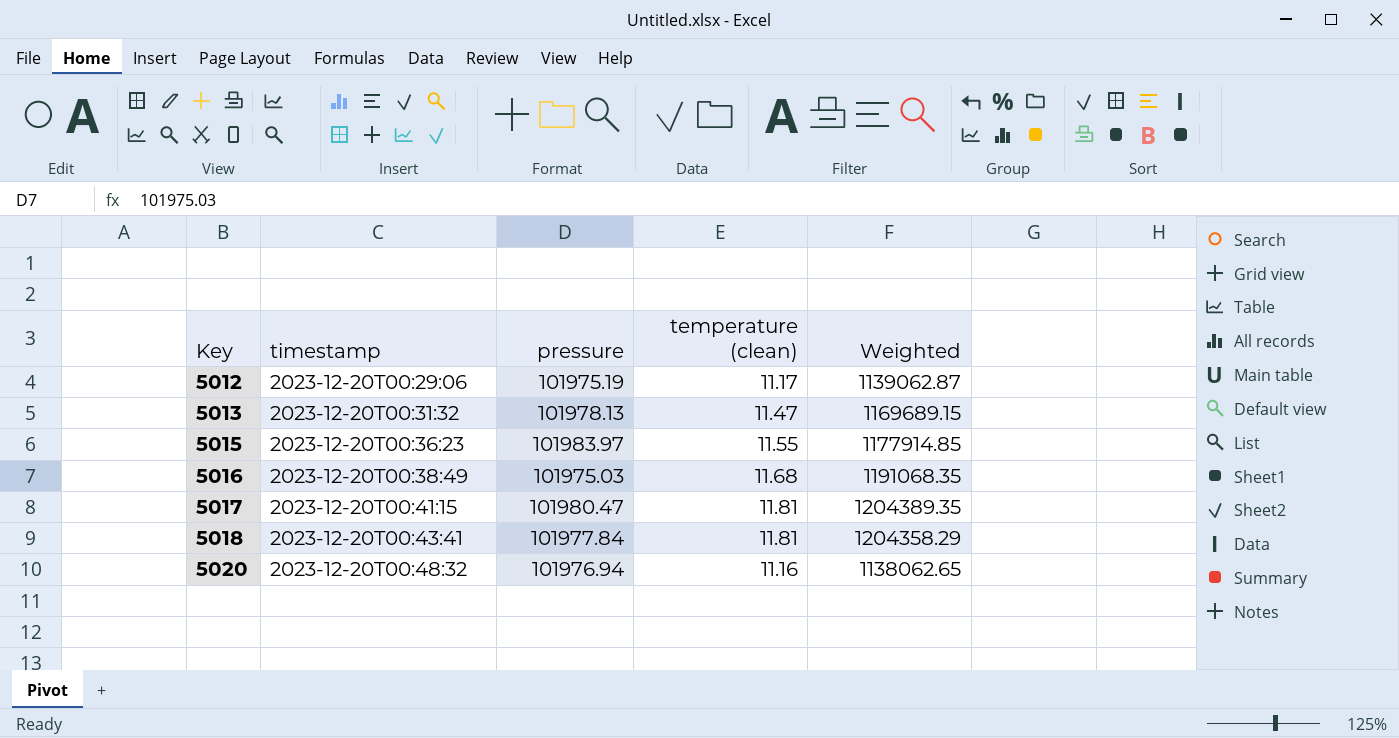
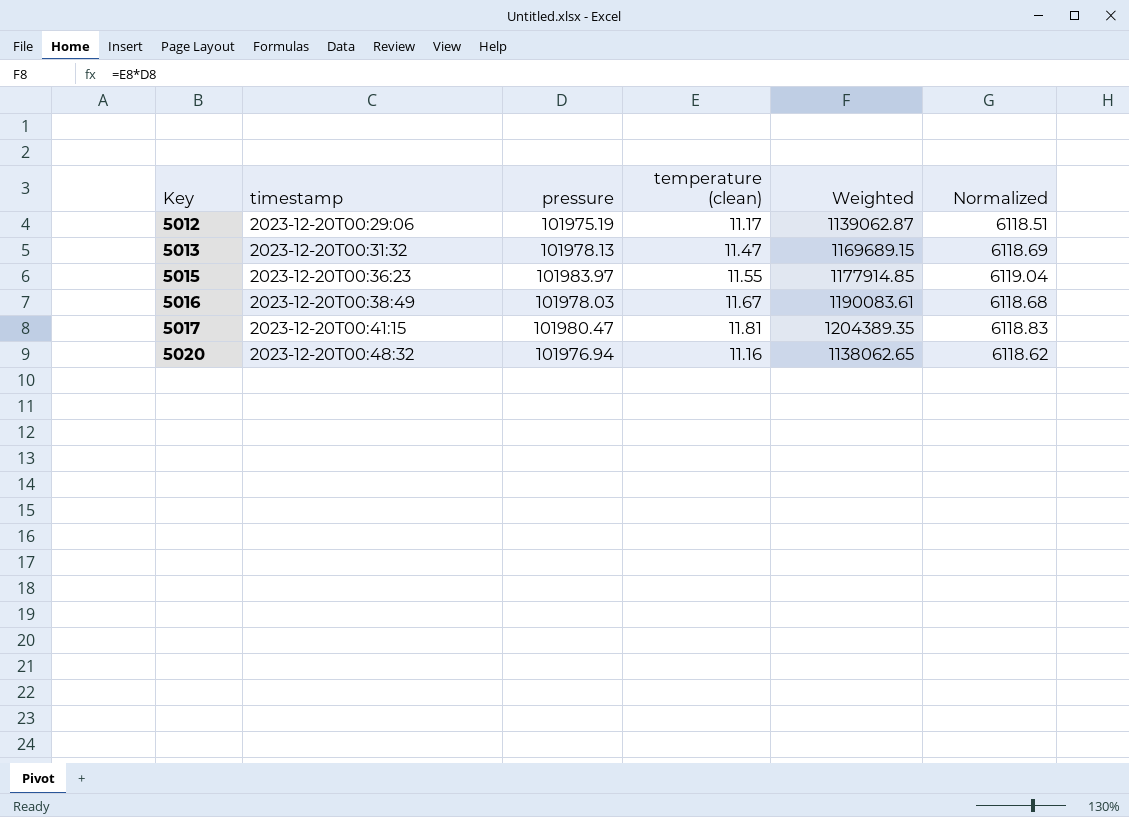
column Normalized | formula: none -> [pressure] * 0.06
row 5018: 2023-12-20T00:43:41 | 101977.84 | 11.81 | 1204358.29 -> none
5016 | pressure: 101975.03 -> 101978.03
5016 | temperature (clean): 11.68 -> 11.67
5016 | Weighted: 1191068.35 -> 1190083.61

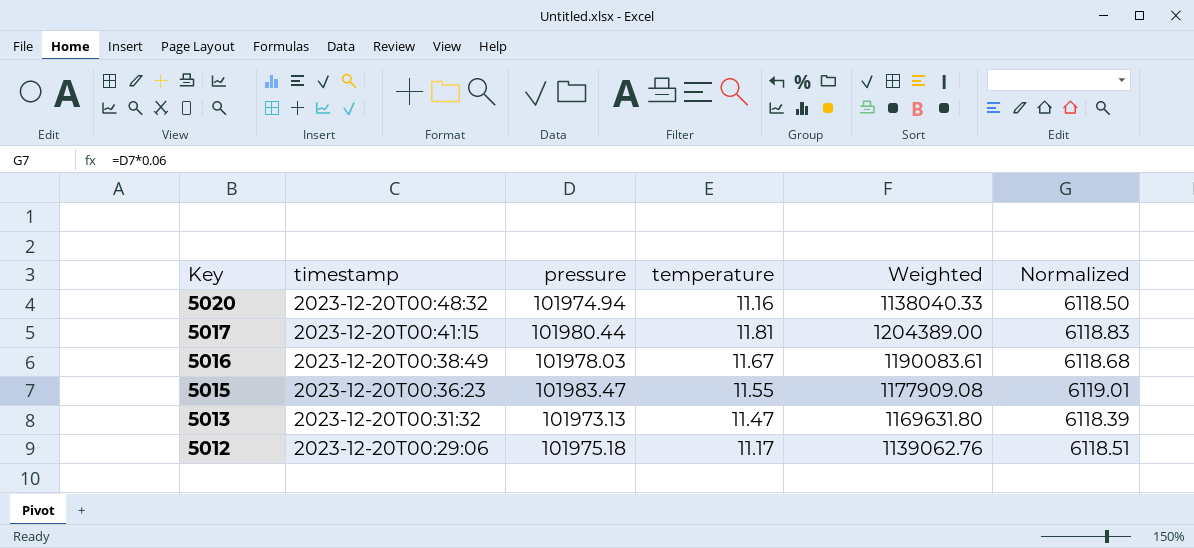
row order: Key ascending -> Key descending
column name: temperature (clean) -> temperature
5020 | pressure: 101976.94 -> 101974.94
5020 | Weighted: 1138062.65 -> 1138040.33
5020 | Normalized: 6118.62 -> 6118.50
5017 | pressure: 101980.47 -> 101980.44
5017 | Weighted: 1204389.35 -> 1204389.00
5015 | pressure: 101983.97 -> 101983.47
5015 | Weighted: 1177914.85 -> 1177909.08
5015 | Normalized: 6119.04 -> 6119.01
5013 | pressure: 101978.13 -> 101973.13
5013 | Weighted: 1169689.15 -> 1169631.80
5013 | Normalized: 6118.69 -> 6118.39
5012 | pressure: 101975.19 -> 101975.18
5012 | Weighted: 1139062.87 -> 1139062.76

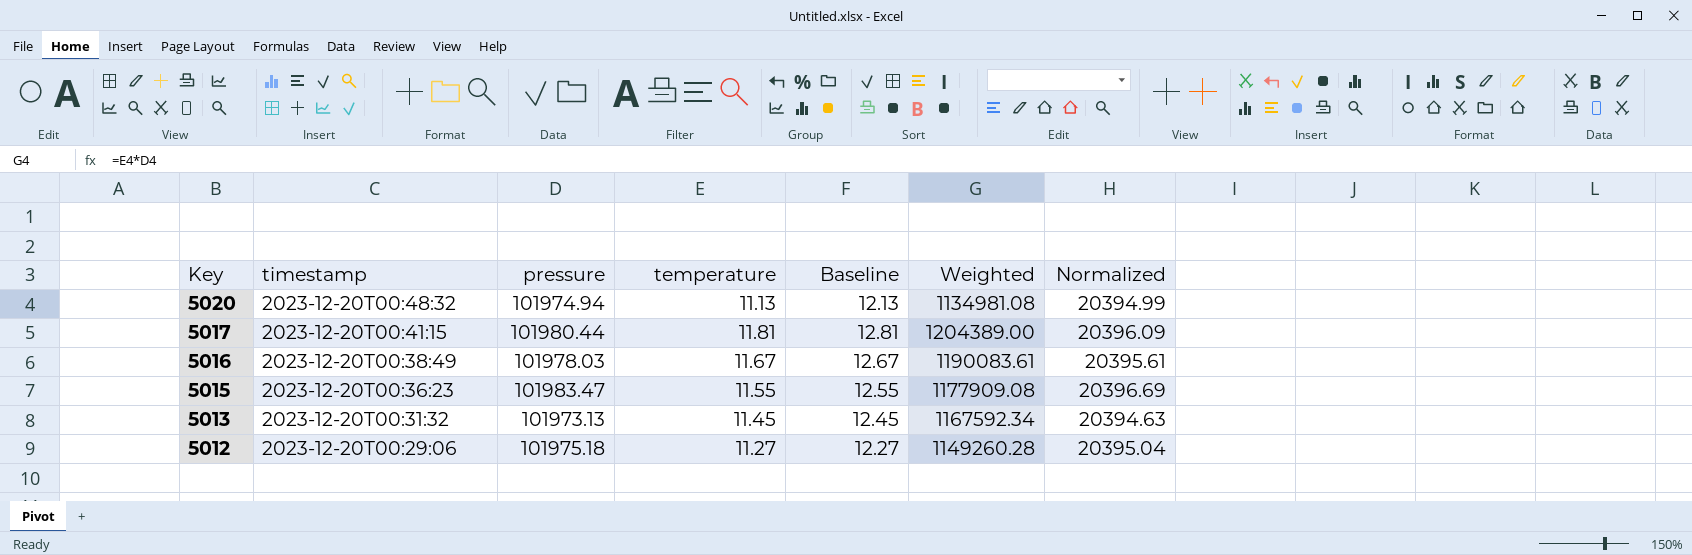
column Baseline | formula: none -> [temperature] + 1
column Normalized | formula: [pressure] * 0.06 -> [pressure] * 0.2
5020 | temperature: 11.16 -> 11.13
5020 | Weighted: 1138040.33 -> 1134981.08
5013 | temperature: 11.47 -> 11.45
5013 | Weighted: 1169631.80 -> 1167592.34
5012 | temperature: 11.17 -> 11.27
5012 | Weighted: 1139062.76 -> 1149260.28

